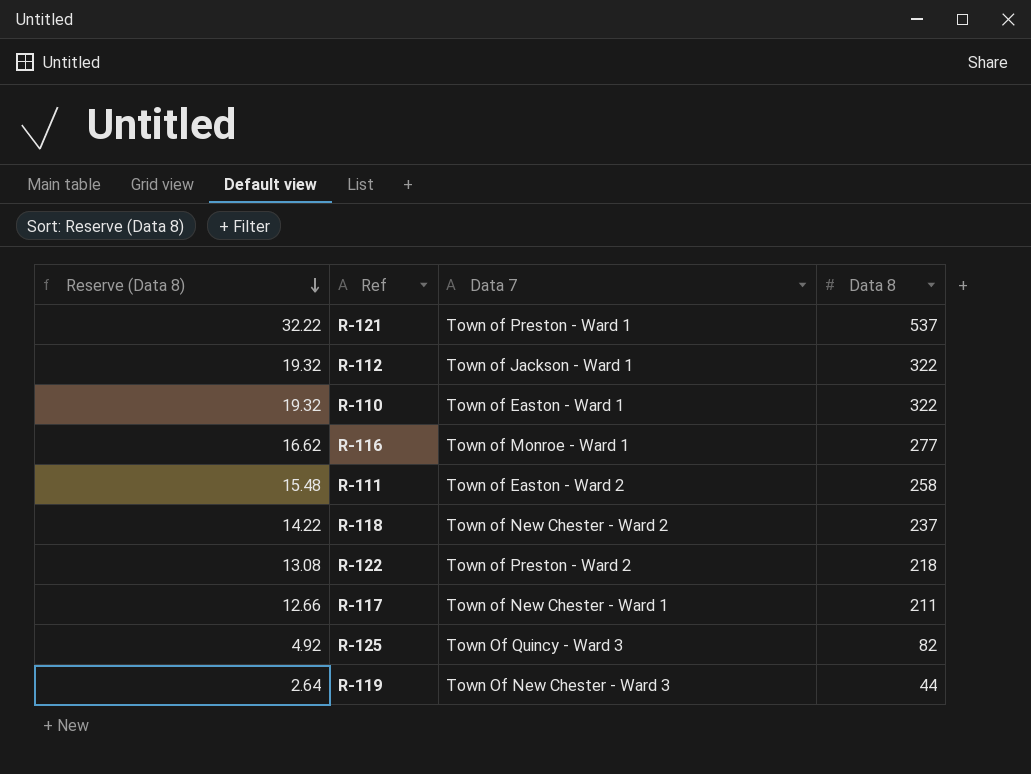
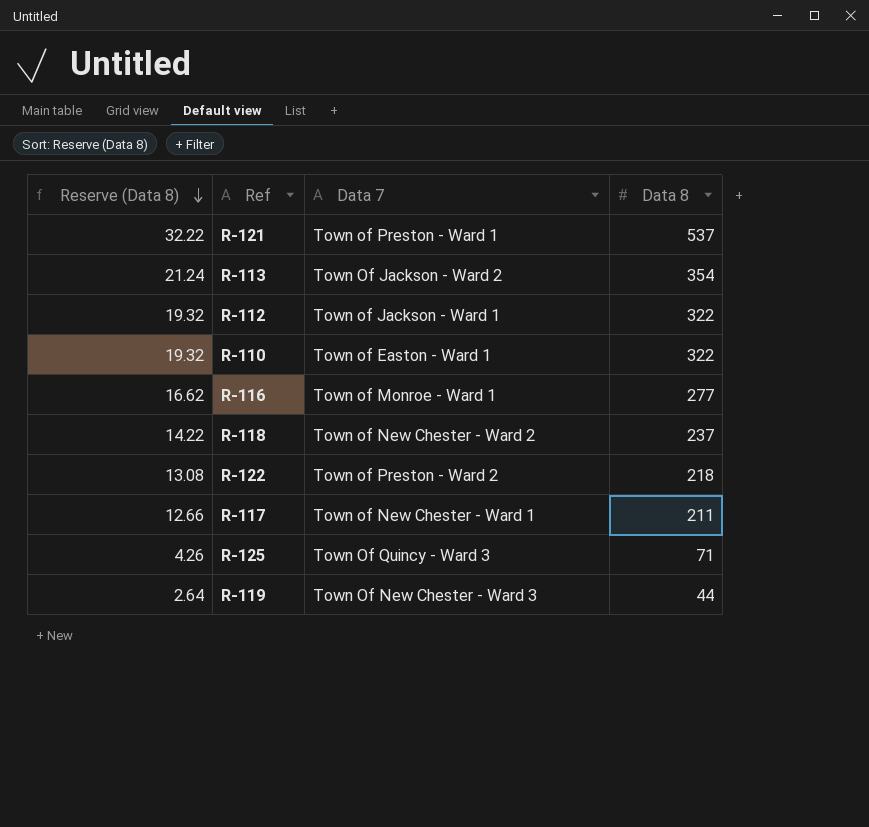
row R-111: 15.48 | Town of Easton - Ward 2 | 258 -> none
row R-113: none -> 21.24 | Town Of Jackson - Ward 2 | 354
R-125 | Reserve (Data 8): 4.92 -> 4.26
R-125 | Data 8: 82 -> 71

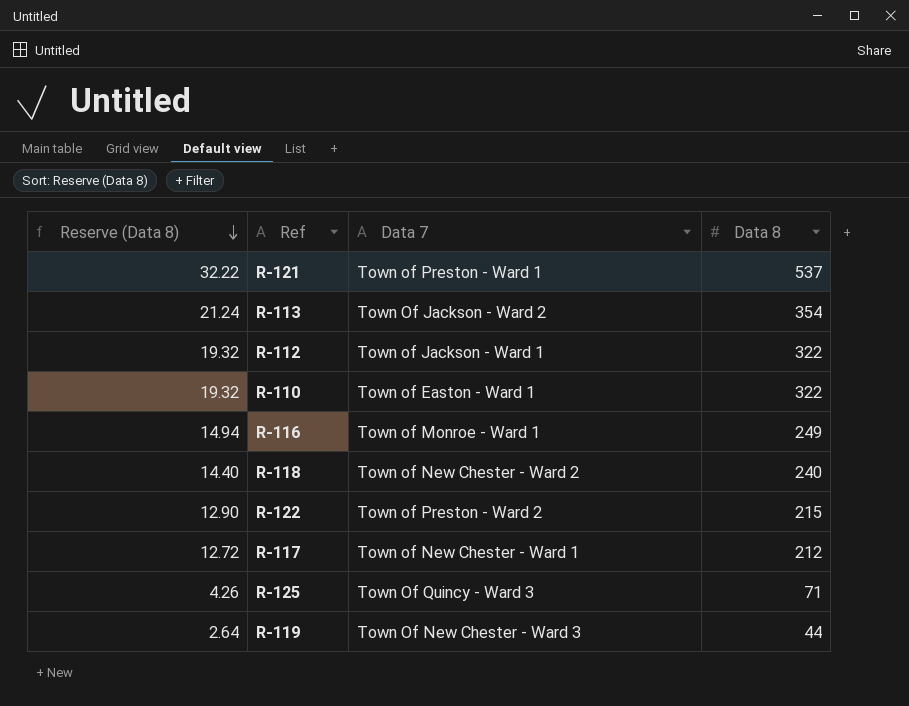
R-116 | Reserve (Data 8): 16.62 -> 14.94
R-116 | Data 8: 277 -> 249
R-118 | Reserve (Data 8): 14.22 -> 14.40
R-118 | Data 8: 237 -> 240
R-122 | Reserve (Data 8): 13.08 -> 12.90
R-122 | Data 8: 218 -> 215
R-117 | Reserve (Data 8): 12.66 -> 12.72
R-117 | Data 8: 211 -> 212

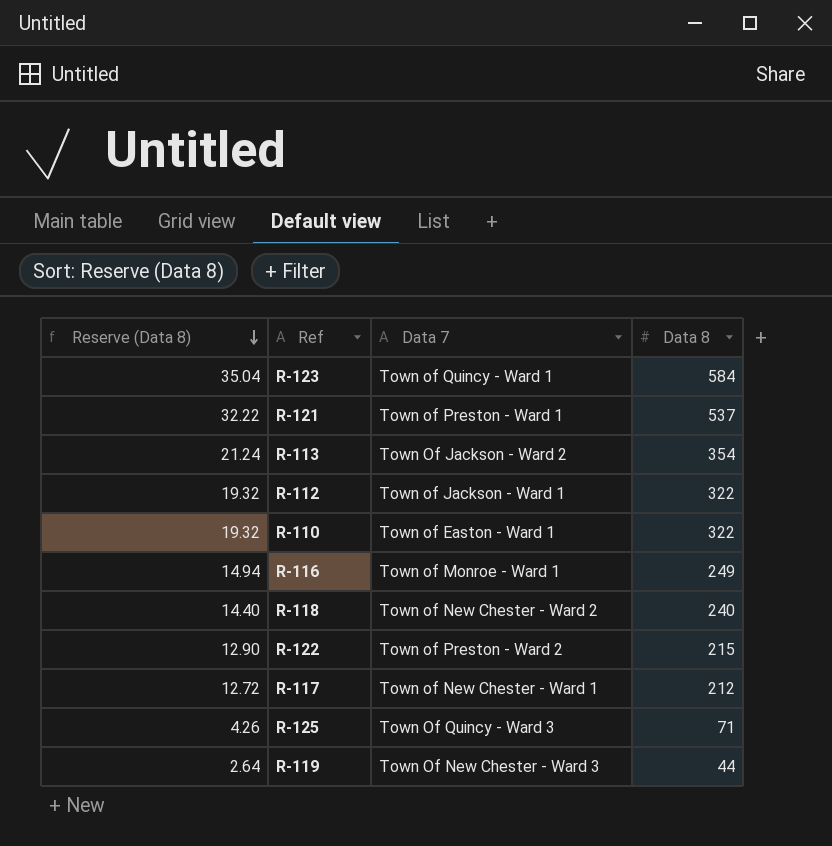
row R-123: none -> 35.04 | Town of Quincy - Ward 1 | 584

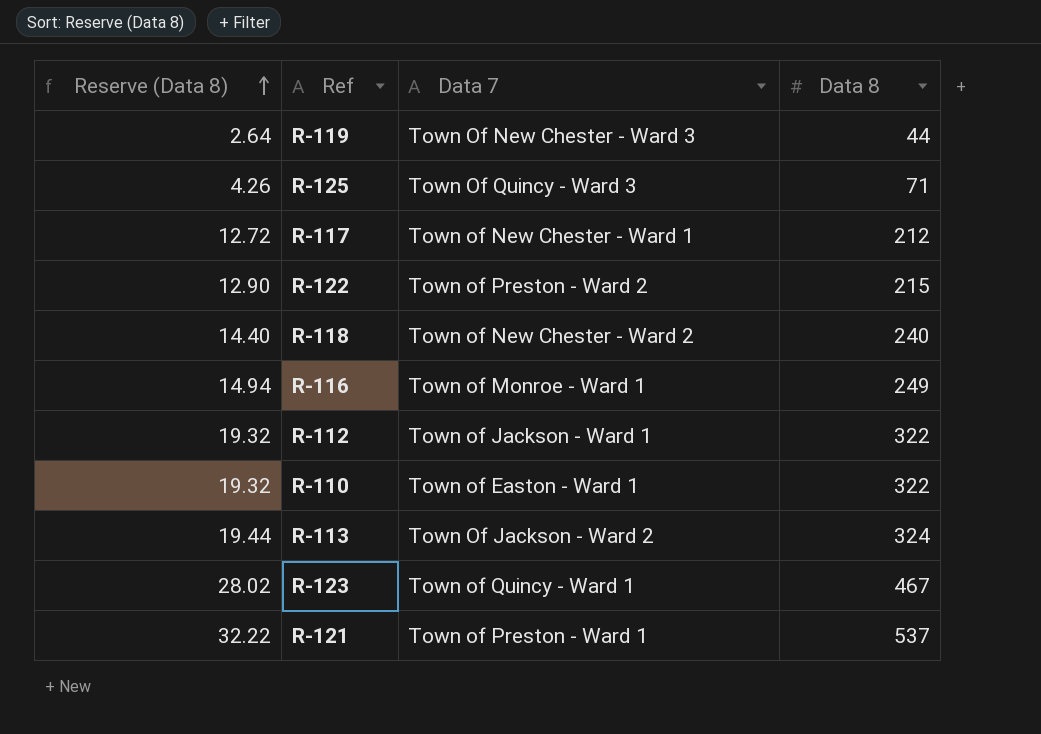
row order: Reserve (Data 8) descending -> Reserve (Data 8) ascending
R-113 | Reserve (Data 8): 21.24 -> 19.44
R-113 | Data 8: 354 -> 324
R-123 | Reserve (Data 8): 35.04 -> 28.02
R-123 | Data 8: 584 -> 467

